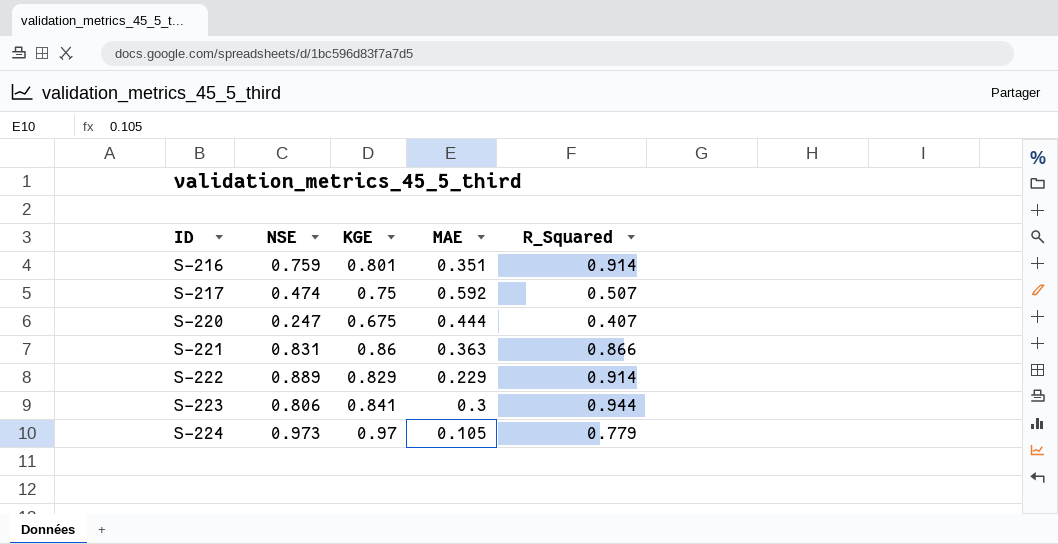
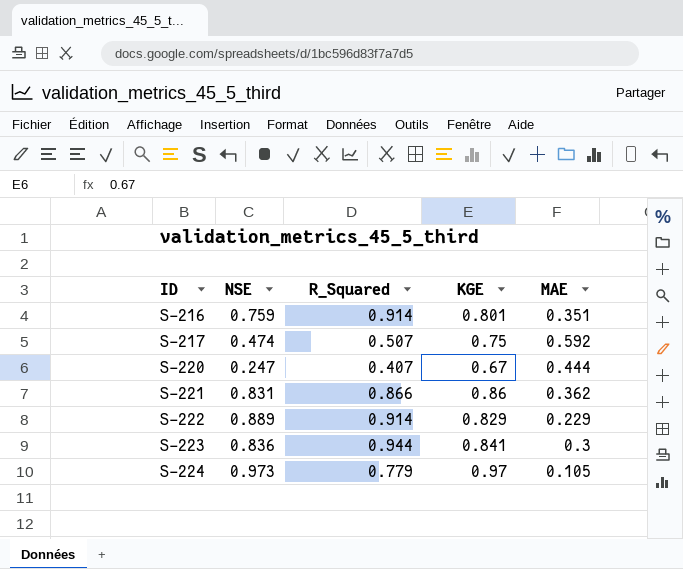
column R_Squared | position: 5 -> 3
S-220 | KGE: 0.675 -> 0.67
S-221 | MAE: 0.363 -> 0.362
S-223 | NSE: 0.806 -> 0.836

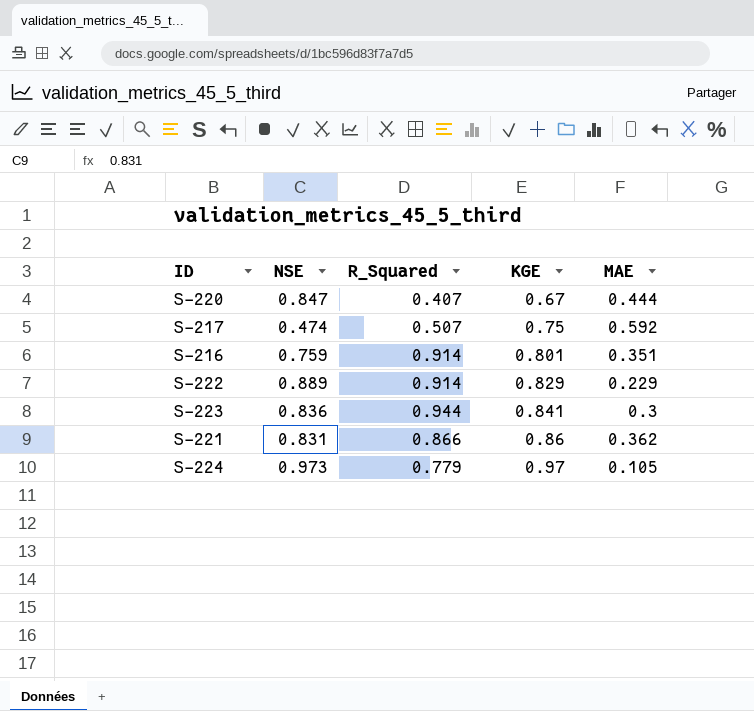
row order: ID ascending -> KGE ascending
S-220 | NSE: 0.247 -> 0.847

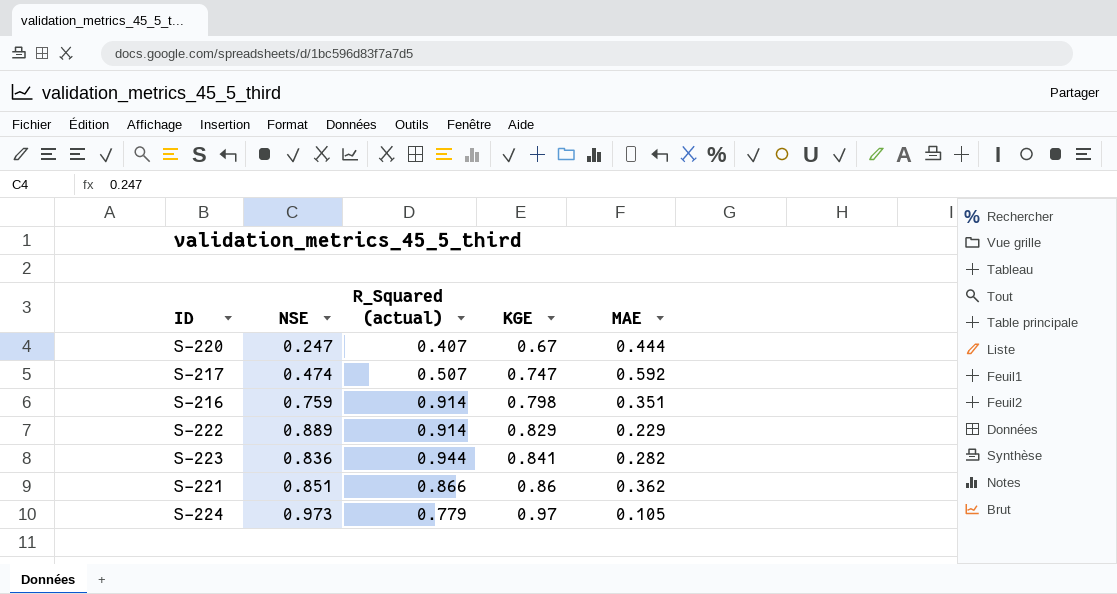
column name: R_Squared -> R_Squared (actual)
S-220 | NSE: 0.847 -> 0.247
S-217 | KGE: 0.75 -> 0.747
S-216 | KGE: 0.801 -> 0.798
S-223 | MAE: 0.3 -> 0.282
S-221 | NSE: 0.831 -> 0.851

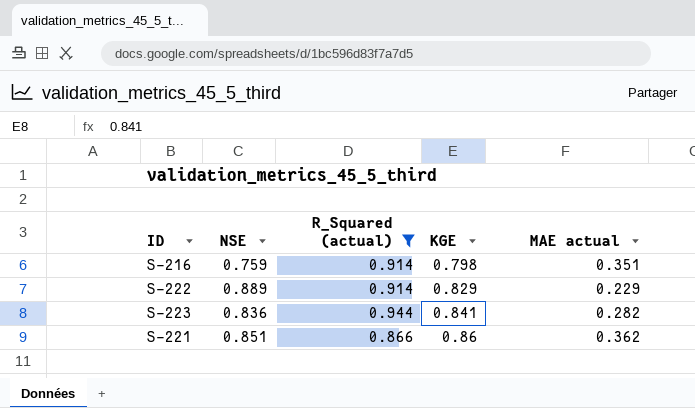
filter: none -> R_Squared (actual) >= 0.866
column name: MAE -> MAE actual

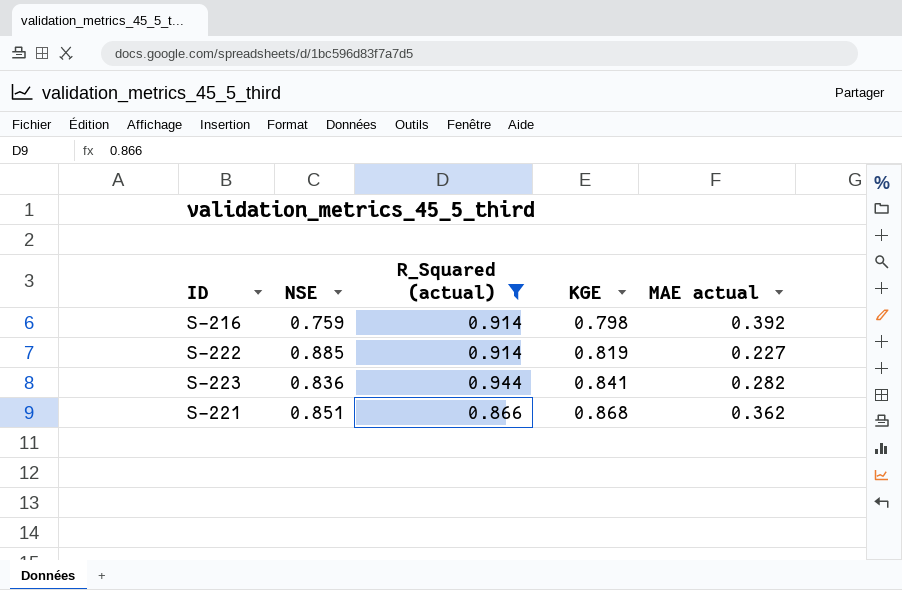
S-216 | MAE actual: 0.351 -> 0.392
S-222 | NSE: 0.889 -> 0.885
S-222 | KGE: 0.829 -> 0.819
S-222 | MAE actual: 0.229 -> 0.227
S-221 | KGE: 0.86 -> 0.868

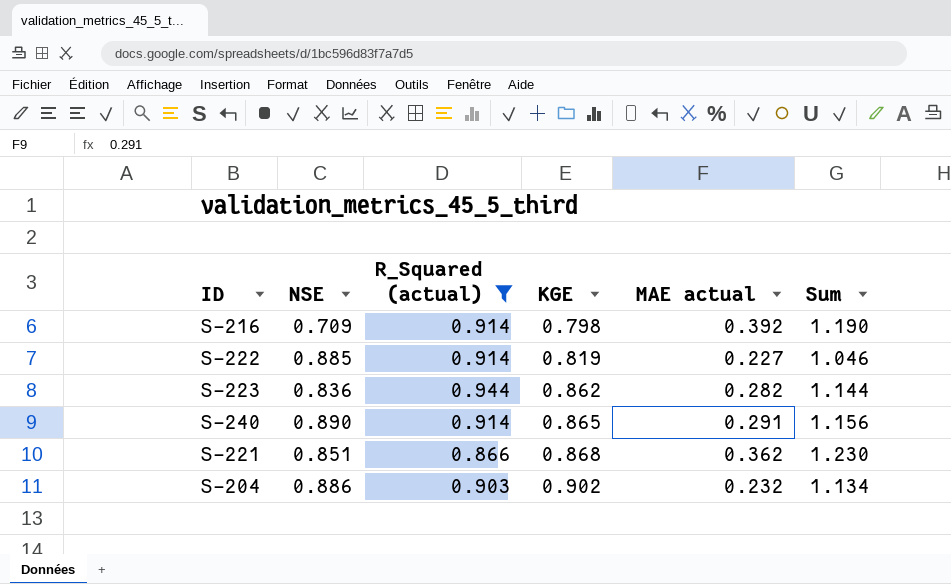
column Sum | formula: none -> [KGE] + [MAE actual]
S-216 | NSE: 0.759 -> 0.709
S-223 | KGE: 0.841 -> 0.862
row S-240: none -> 0.890 | 0.914 | 0.865 | 0.291 | 1.156
row S-204: none -> 0.886 | 0.903 | 0.902 | 0.232 | 1.134

